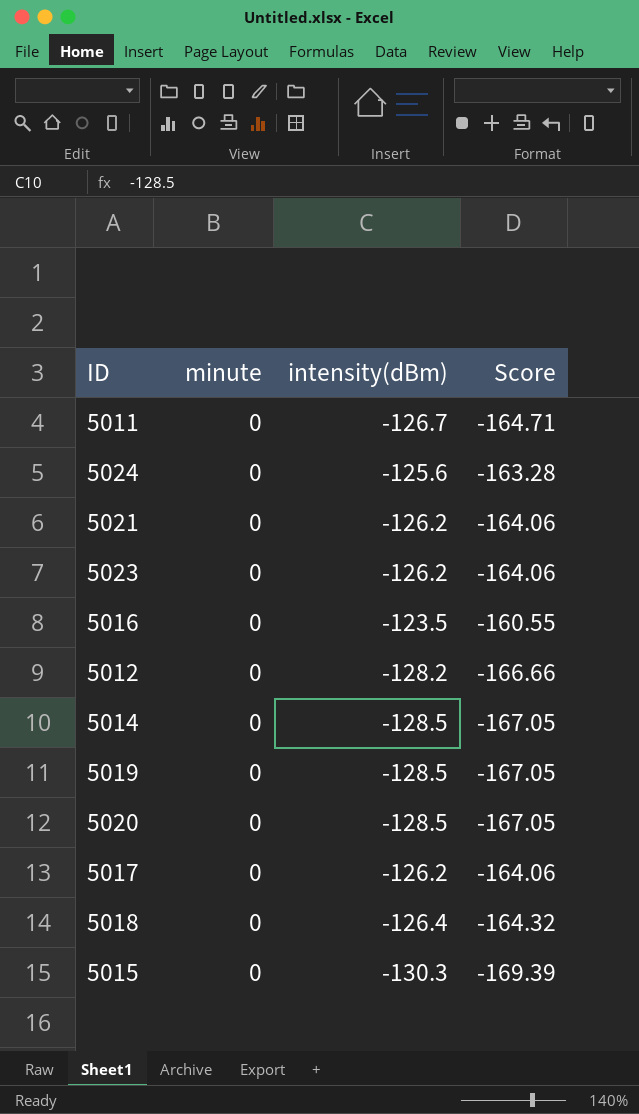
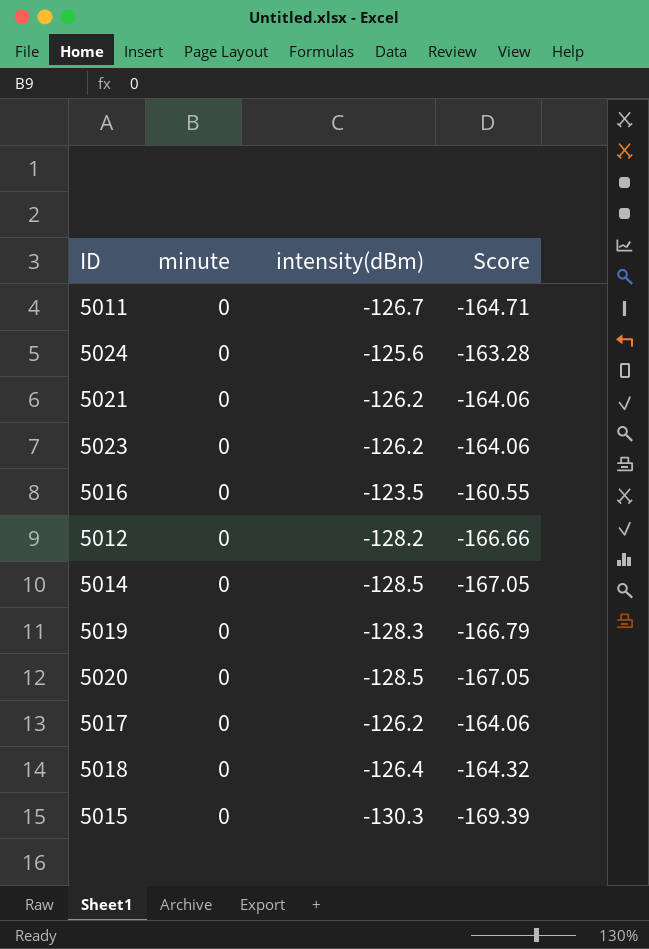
5019 | intensity(dBm): -128.5 -> -128.3
5019 | Score: -167.05 -> -166.79

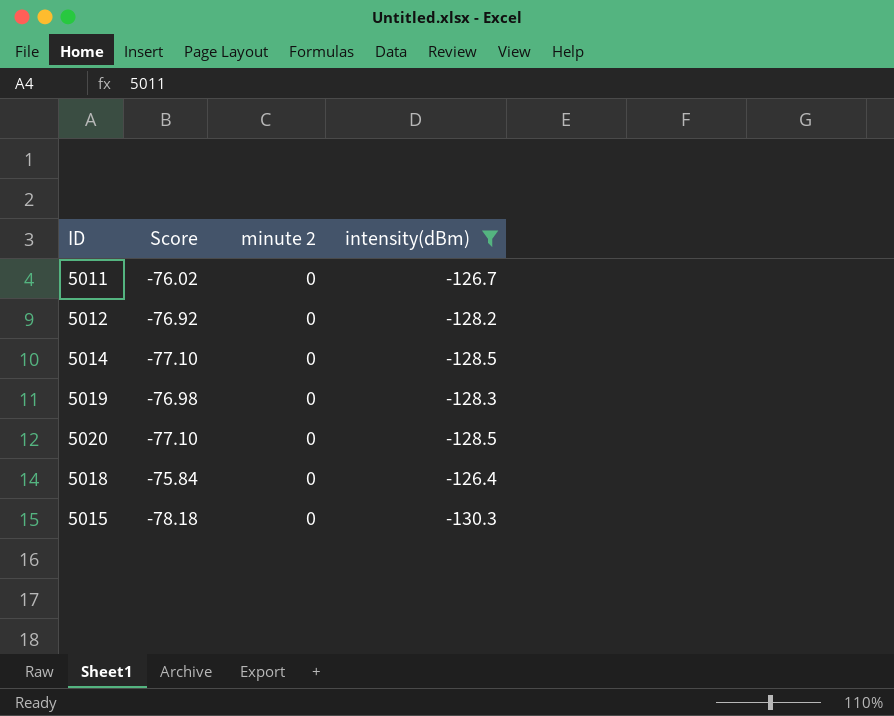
filter: none -> intensity(dBm) <= -126.4
column Score | formula: [intensity(dBm)] * 1.3 -> [intensity(dBm)] * 0.6
column Score | position: 4 -> 2
column name: minute -> minute 2

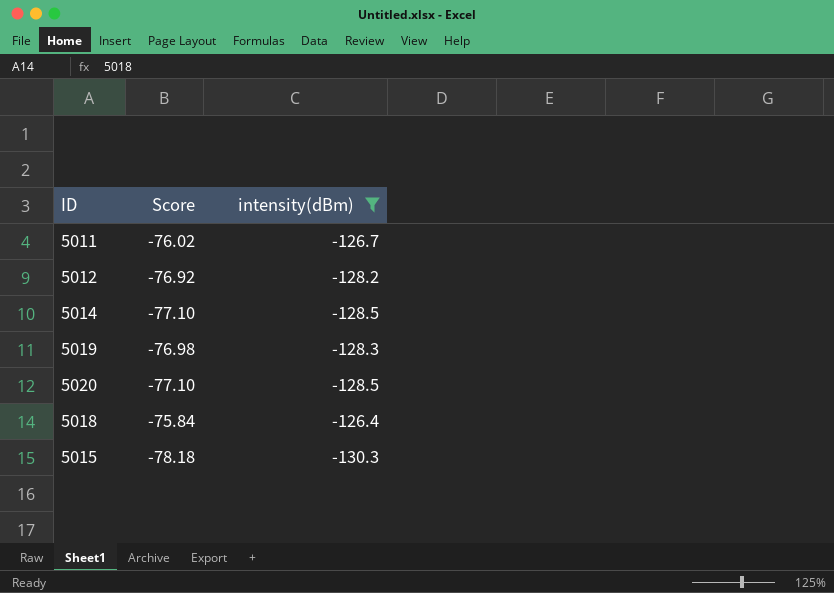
column minute 2 | position: 3 -> none

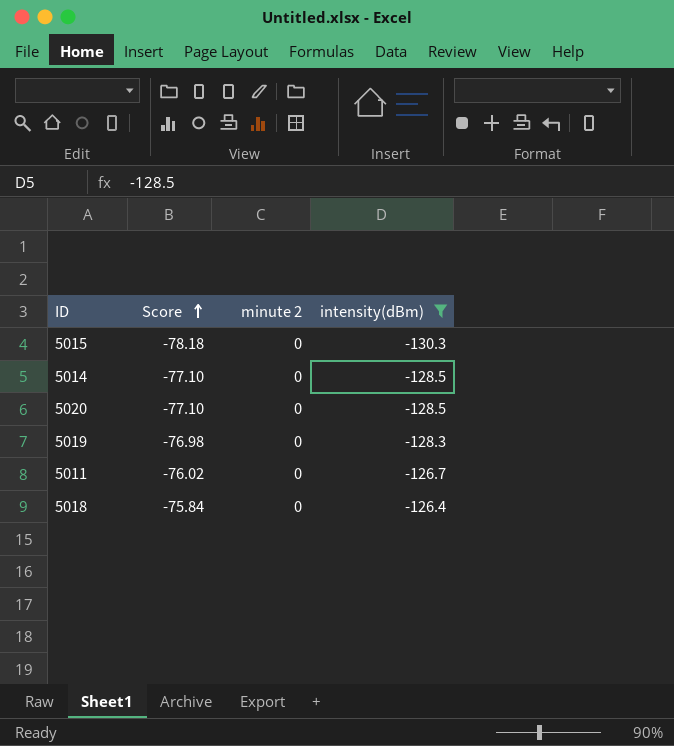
row order: none -> Score ascending
column minute 2 | position: none -> 3
row 5012: -76.92 | -128.2 -> none

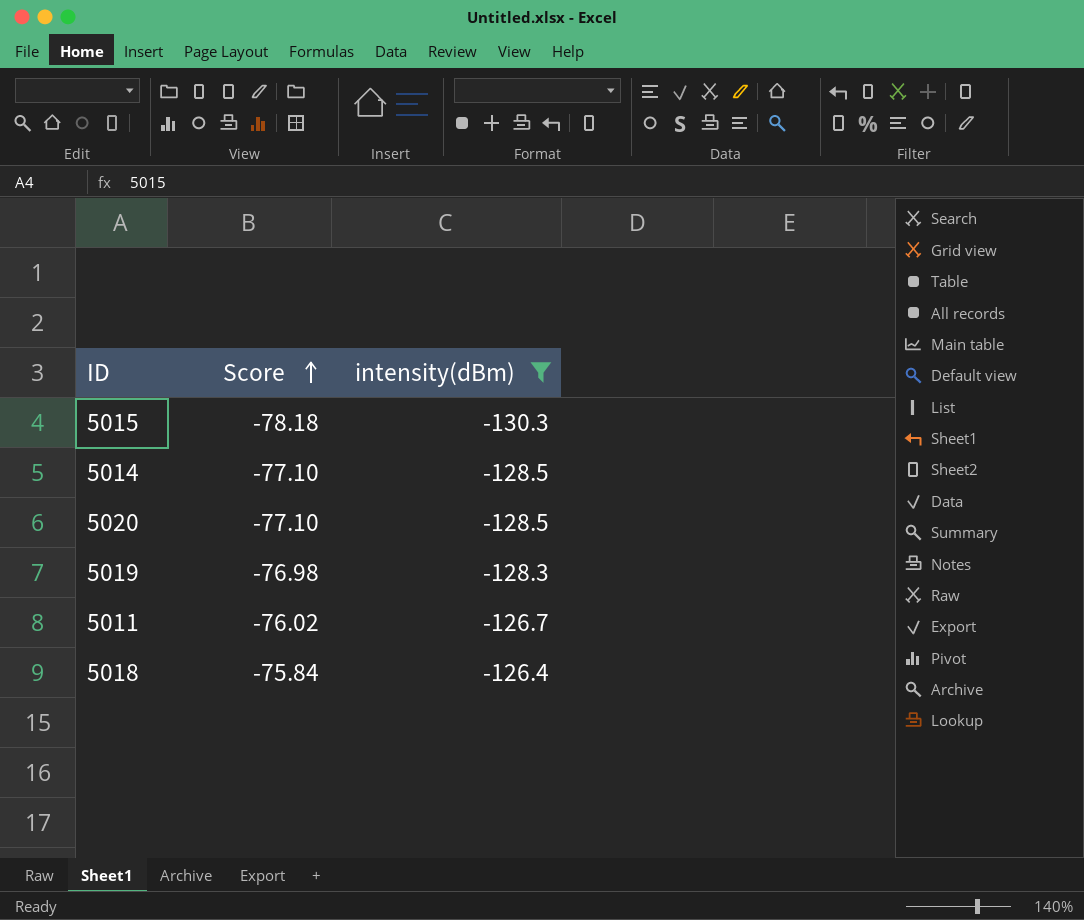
column minute 2 | position: 3 -> none

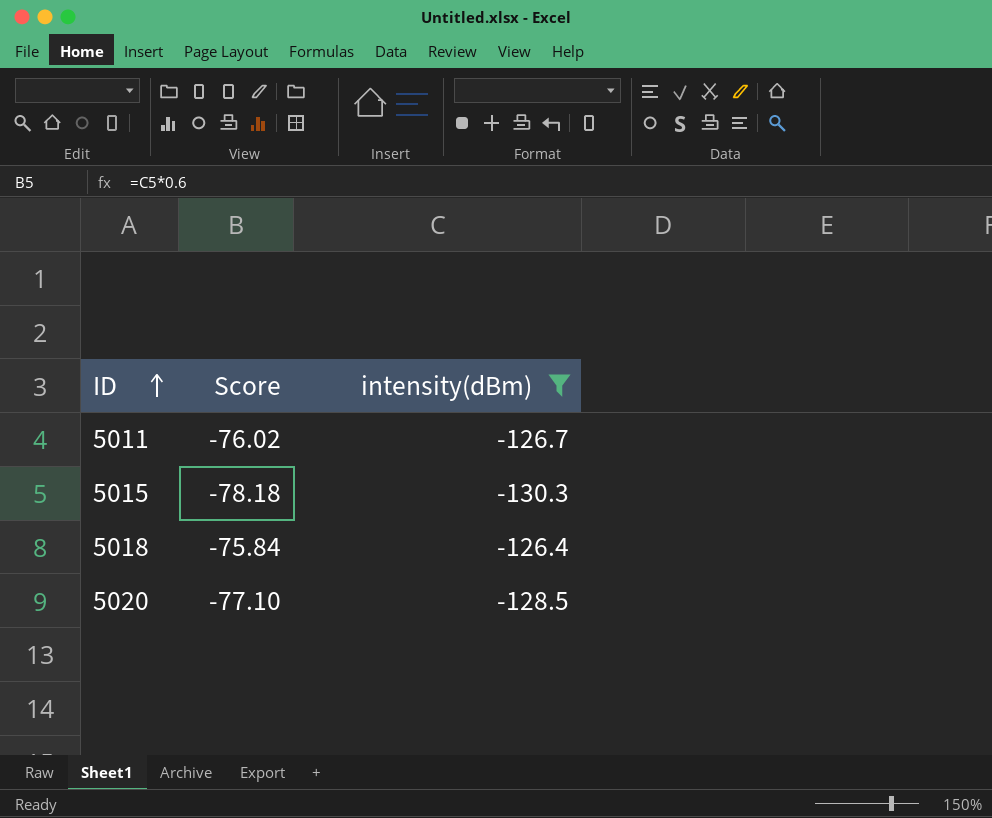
row order: Score ascending -> ID ascending
row 5014: -77.10 | -128.5 -> none
row 5019: -76.98 | -128.3 -> none

